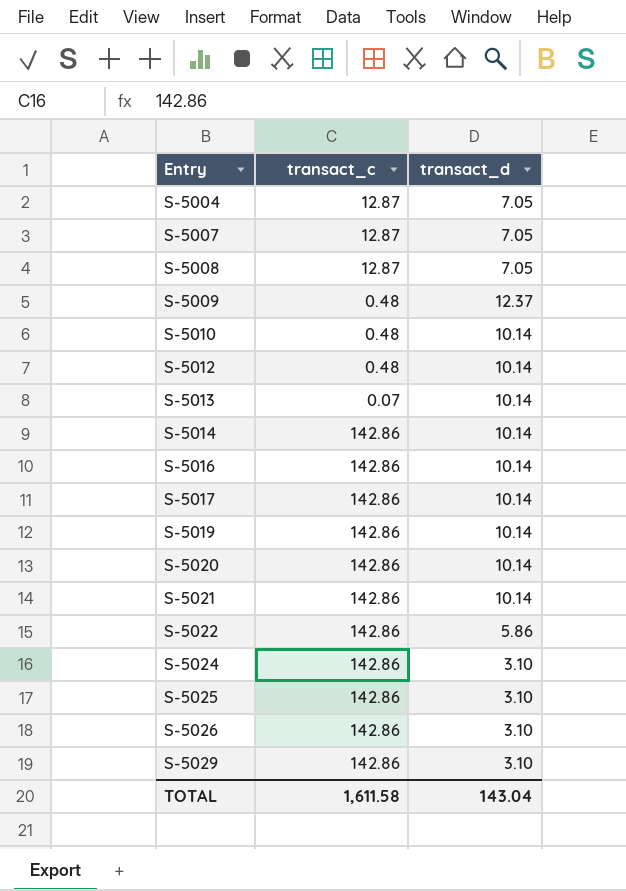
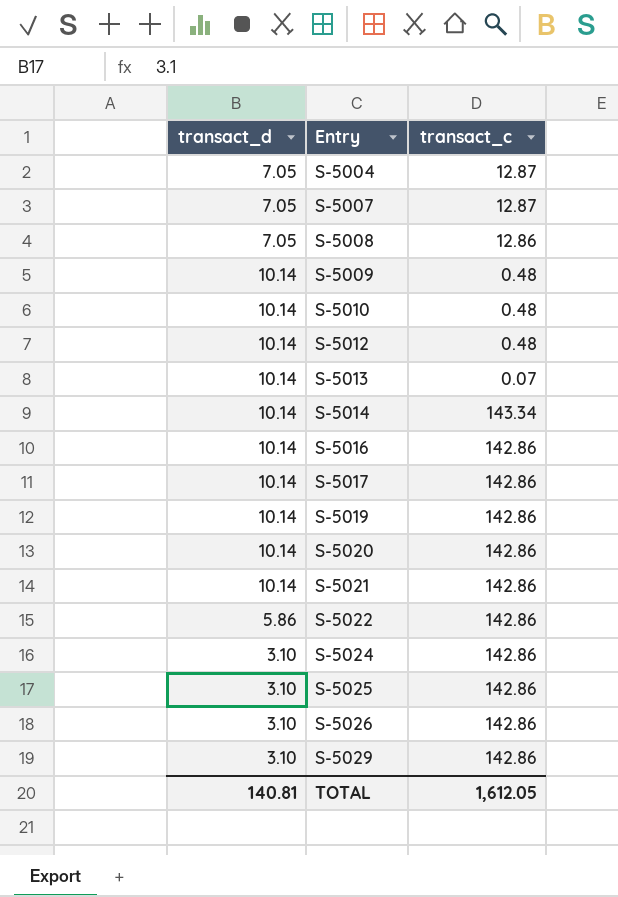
column transact_d | position: 3 -> 1
S-5008 | transact_c: 12.87 -> 12.86
S-5009 | transact_d: 12.37 -> 10.14
S-5014 | transact_c: 142.86 -> 143.34
TOTAL | transact_d: 143.04 -> 140.81
TOTAL | transact_c: 1,611.58 -> 1,612.05

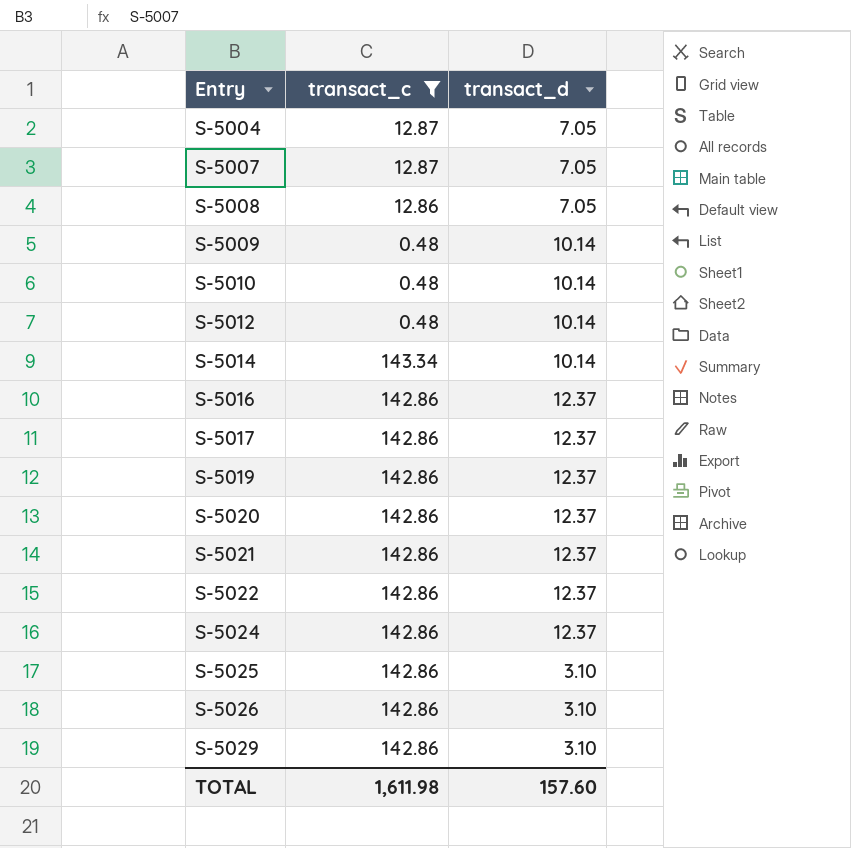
filter: none -> transact_c != 0.07
column transact_d | position: 1 -> 3
S-5016 | transact_d: 10.14 -> 12.37
S-5017 | transact_d: 10.14 -> 12.37
S-5019 | transact_d: 10.14 -> 12.37
S-5020 | transact_d: 10.14 -> 12.37
S-5021 | transact_d: 10.14 -> 12.37
S-5022 | transact_d: 5.86 -> 12.37
S-5024 | transact_d: 3.10 -> 12.37
TOTAL | transact_c: 1,612.05 -> 1,611.98
TOTAL | transact_d: 140.81 -> 157.60

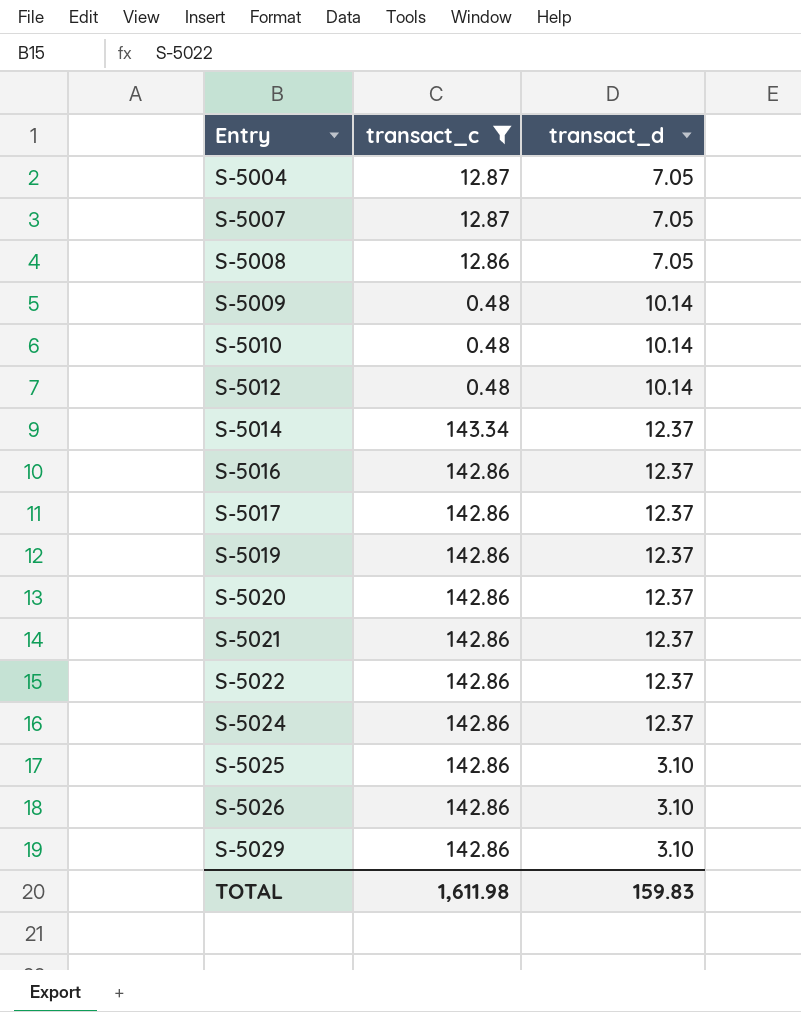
S-5014 | transact_d: 10.14 -> 12.37
TOTAL | transact_d: 157.60 -> 159.83

